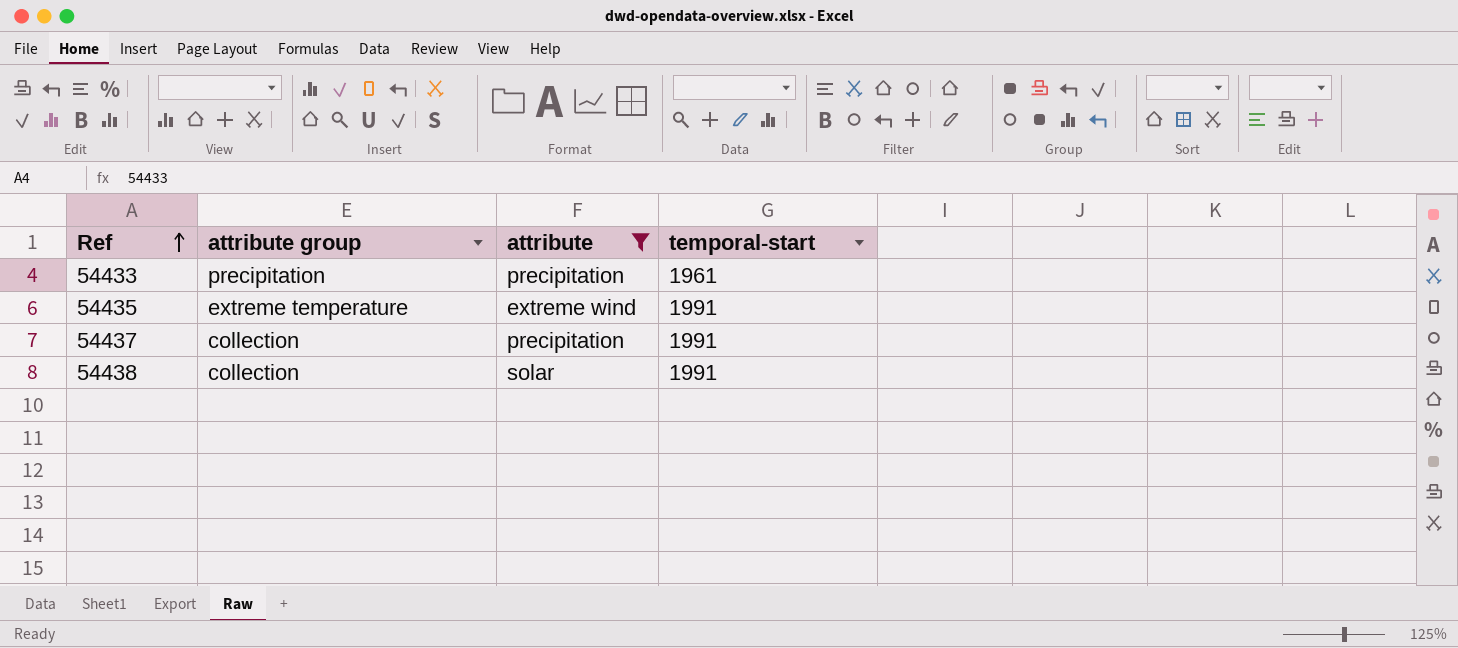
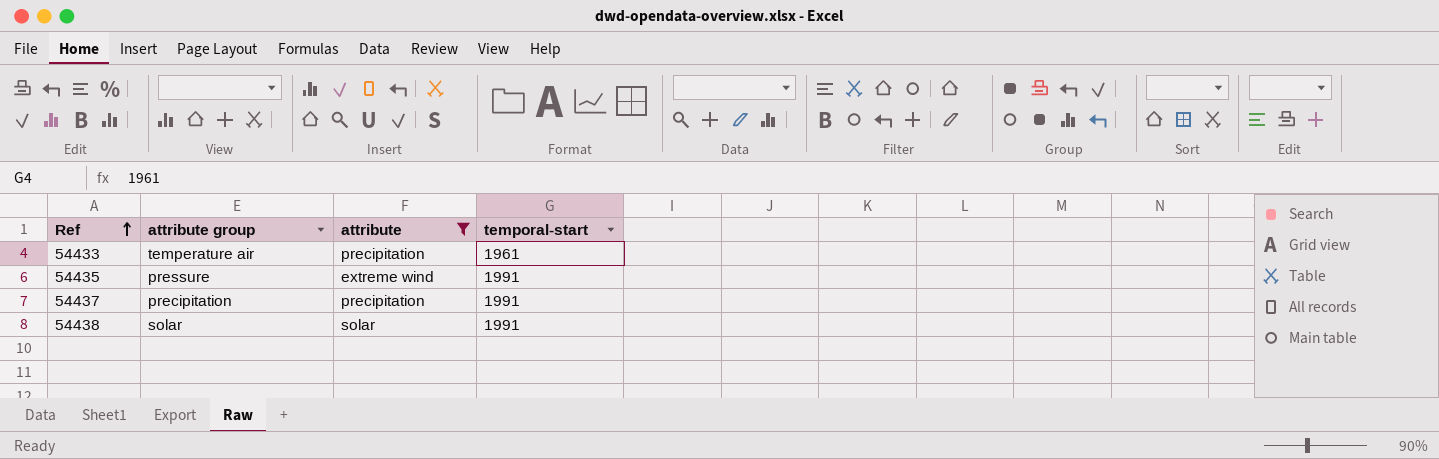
54433 | attribute group: precipitation -> temperature air
54435 | attribute group: extreme temperature -> pressure
54437 | attribute group: collection -> precipitation
54438 | attribute group: collection -> solar

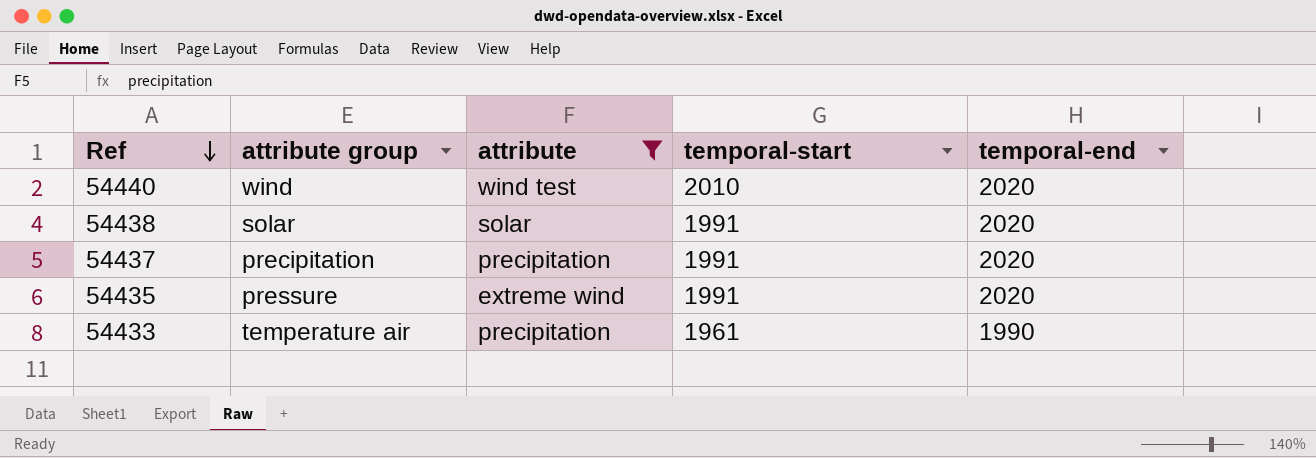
row order: Ref ascending -> Ref descending
column temporal-end | position: none -> 5
row 54440: none -> wind | wind test | 2010 | 2020

